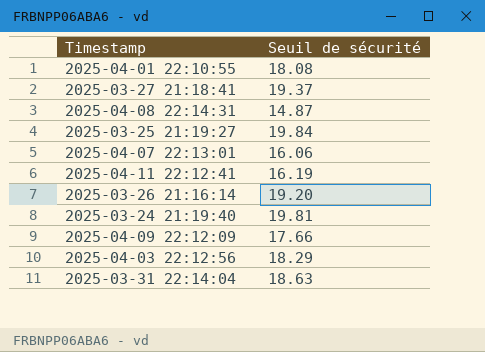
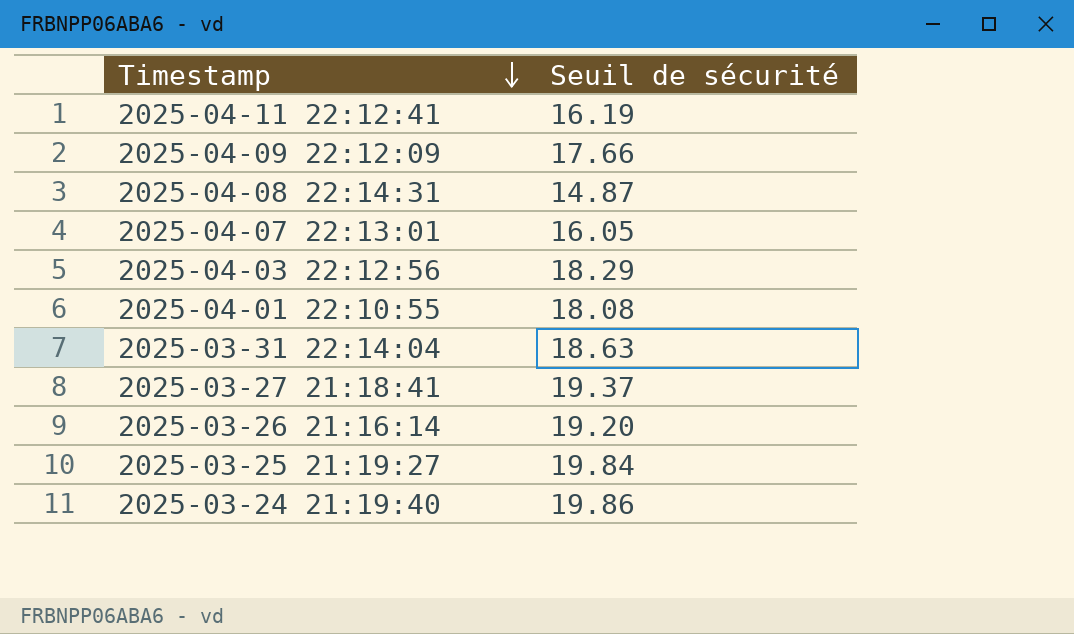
row order: none -> Timestamp descending
2025-04-07 22:13:01 | Seuil de sécurité: 16.06 -> 16.05
2025-03-24 21:19:40 | Seuil de sécurité: 19.81 -> 19.86

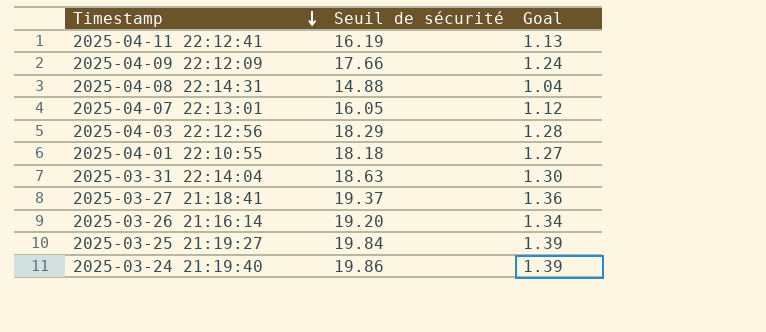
column Goal | formula: none -> [Seuil de sécurité] * 0.07
2025-04-08 22:14:31 | Seuil de sécurité: 14.87 -> 14.88
2025-04-01 22:10:55 | Seuil de sécurité: 18.08 -> 18.18

